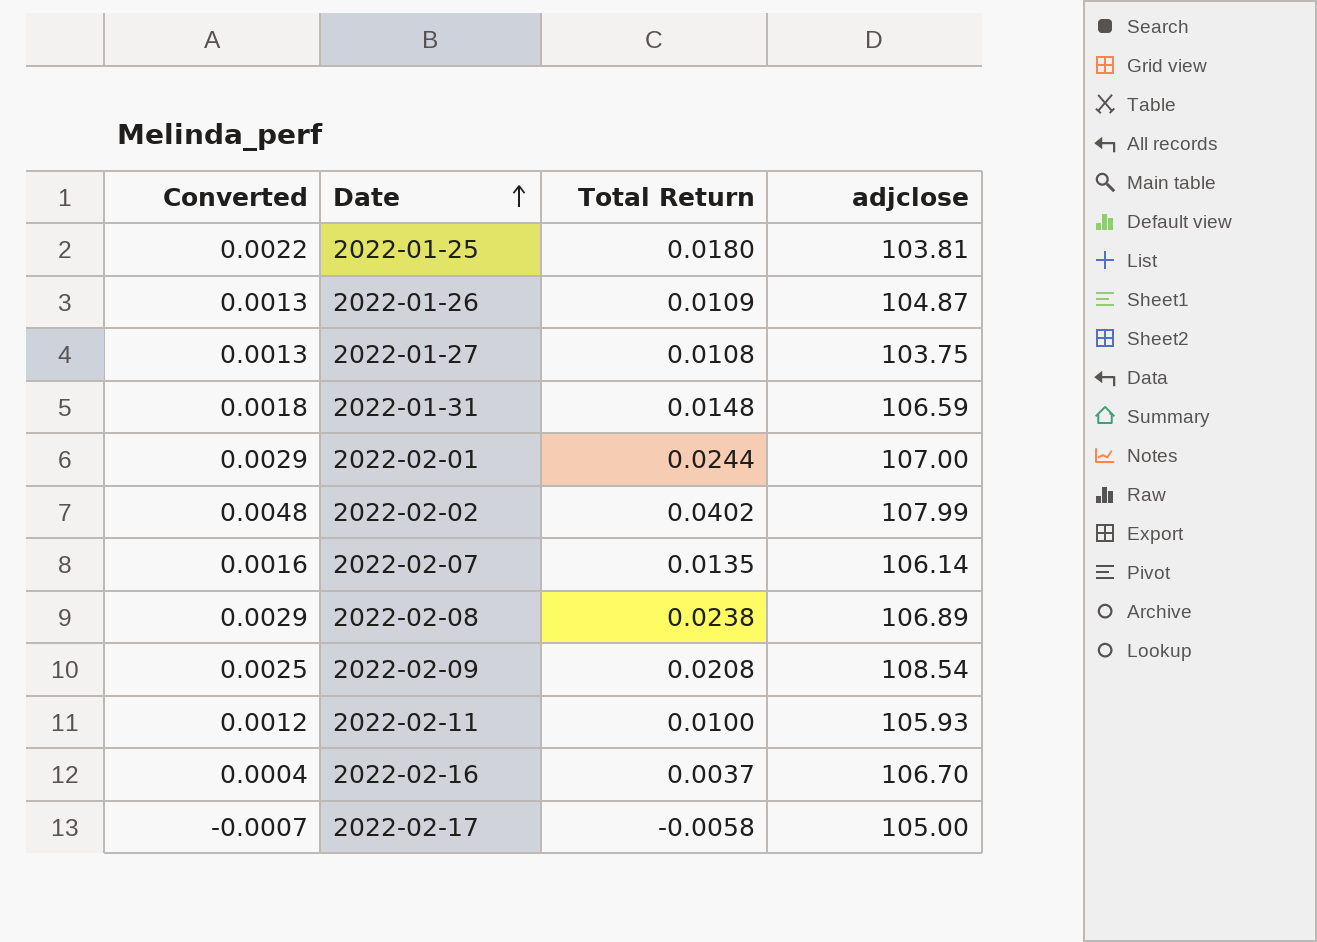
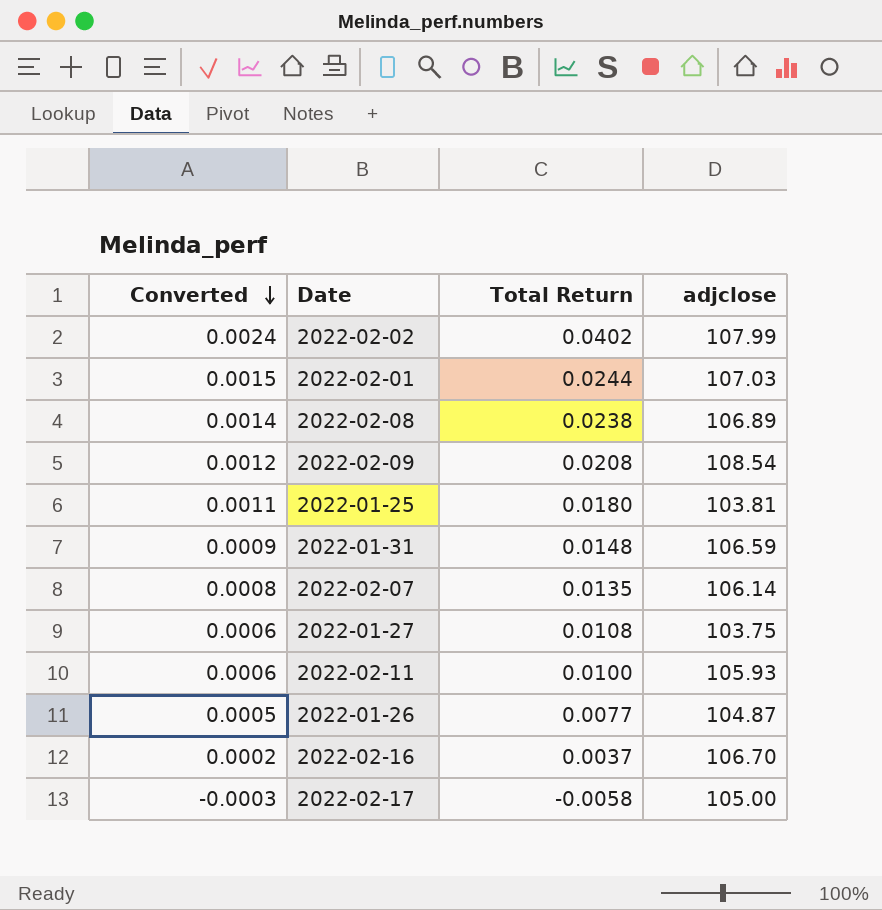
row order: Date ascending -> Converted descending
column Converted | formula: [Total Return] * 0.12 -> [Total Return] * 0.06
2022-02-01 | adjclose: 107.00 -> 107.03
2022-01-26 | Total Return: 0.0109 -> 0.0077

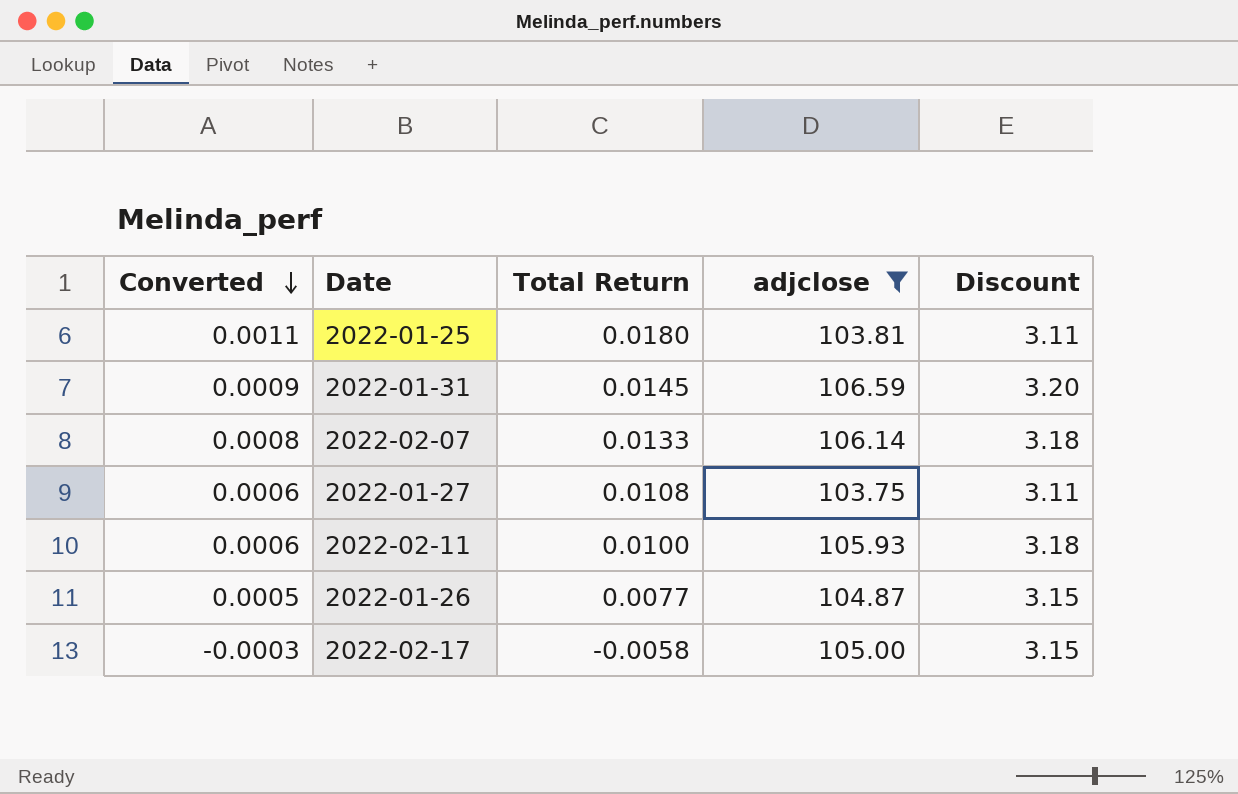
filter: none -> adjclose <= 106.59
column Discount | formula: none -> [adjclose] * 0.03
2022-01-31 | Total Return: 0.0148 -> 0.0145
2022-02-07 | Total Return: 0.0135 -> 0.0133

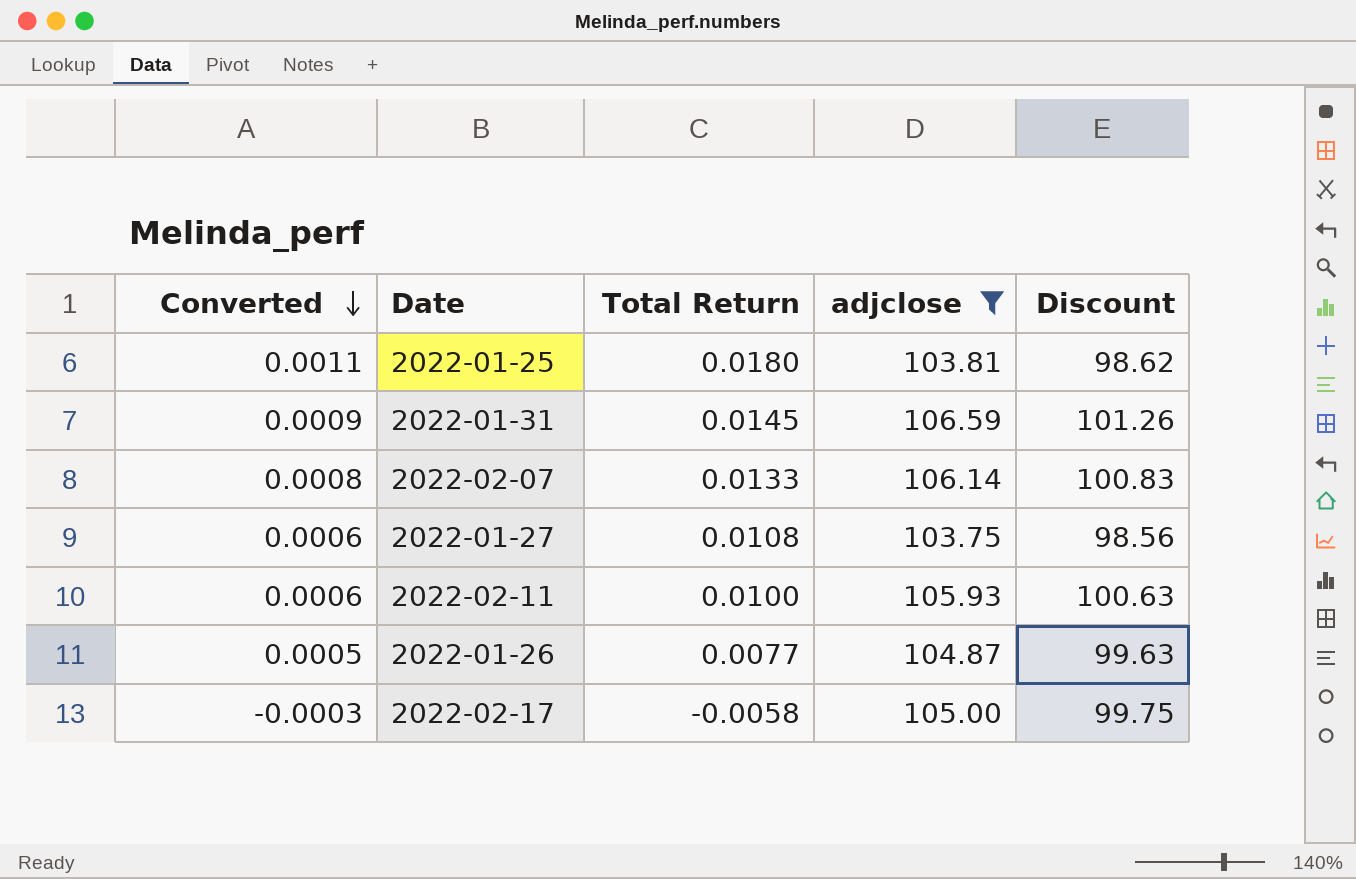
column Discount | formula: [adjclose] * 0.03 -> [adjclose] * 0.95

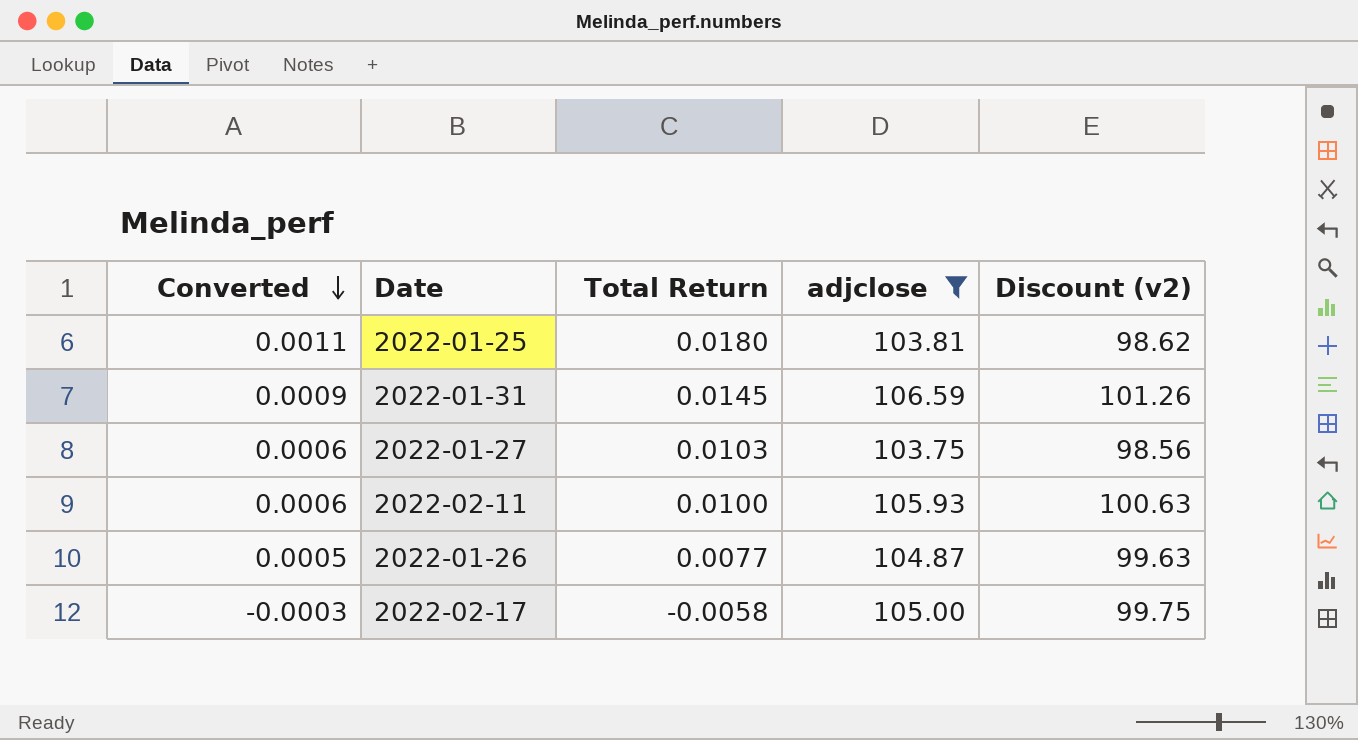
column name: Discount -> Discount (v2)
row 2022-02-07: 0.0008 | 0.0133 | 106.14 | 100.83 -> none
2022-01-27 | Total Return: 0.0108 -> 0.0103

